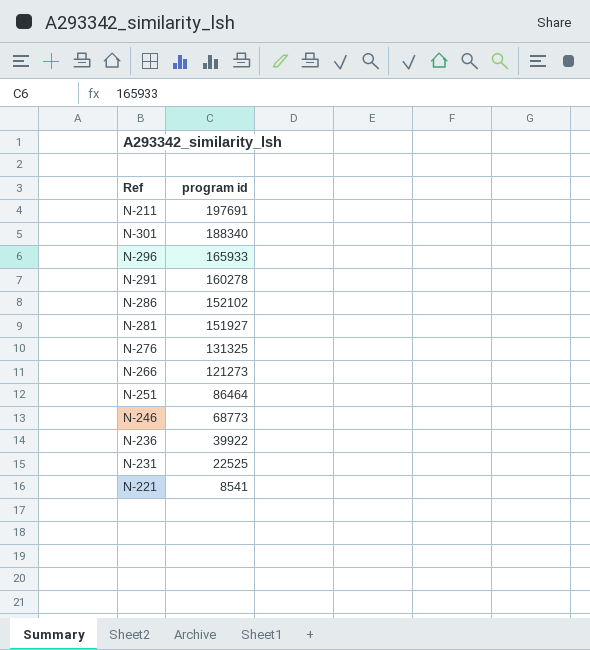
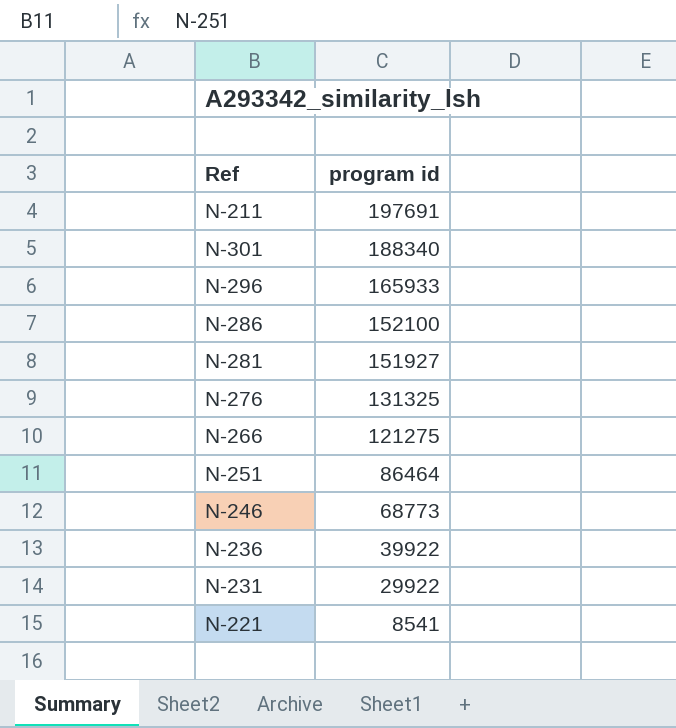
row N-291: 160278 -> none
N-286 | program id: 152102 -> 152100
N-266 | program id: 121273 -> 121275
N-231 | program id: 22525 -> 29922

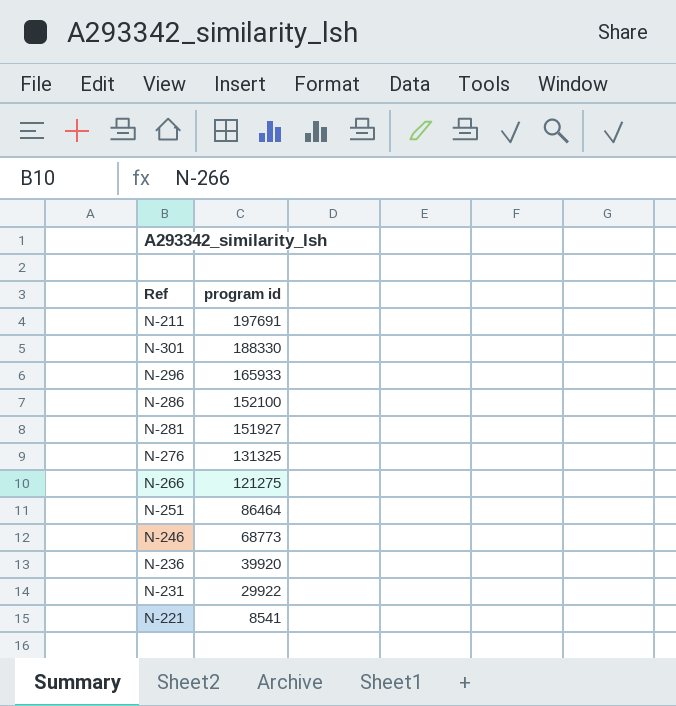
N-301 | program id: 188340 -> 188330
N-236 | program id: 39922 -> 39920

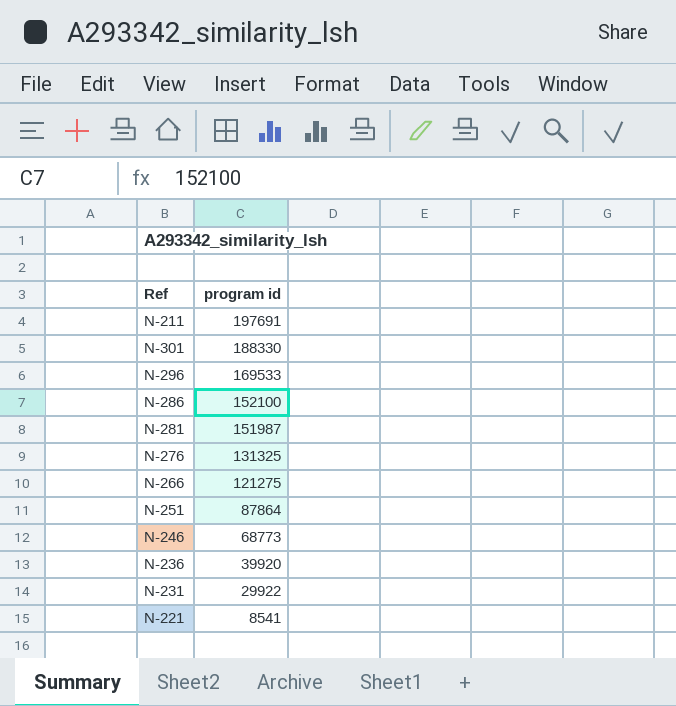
N-296 | program id: 165933 -> 169533
N-281 | program id: 151927 -> 151987
N-251 | program id: 86464 -> 87864

